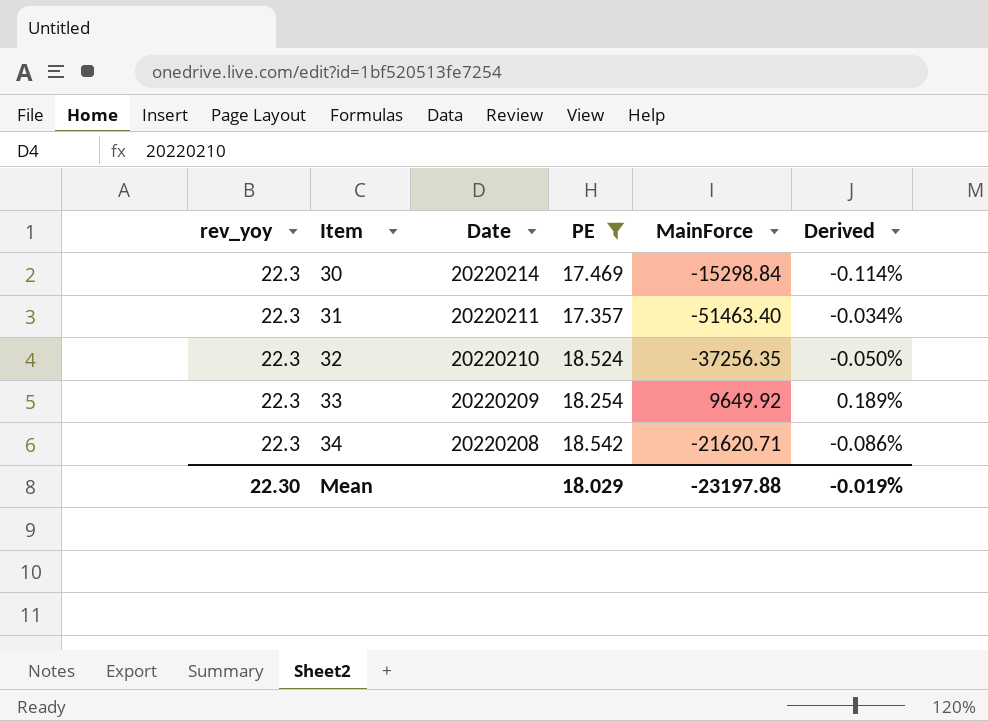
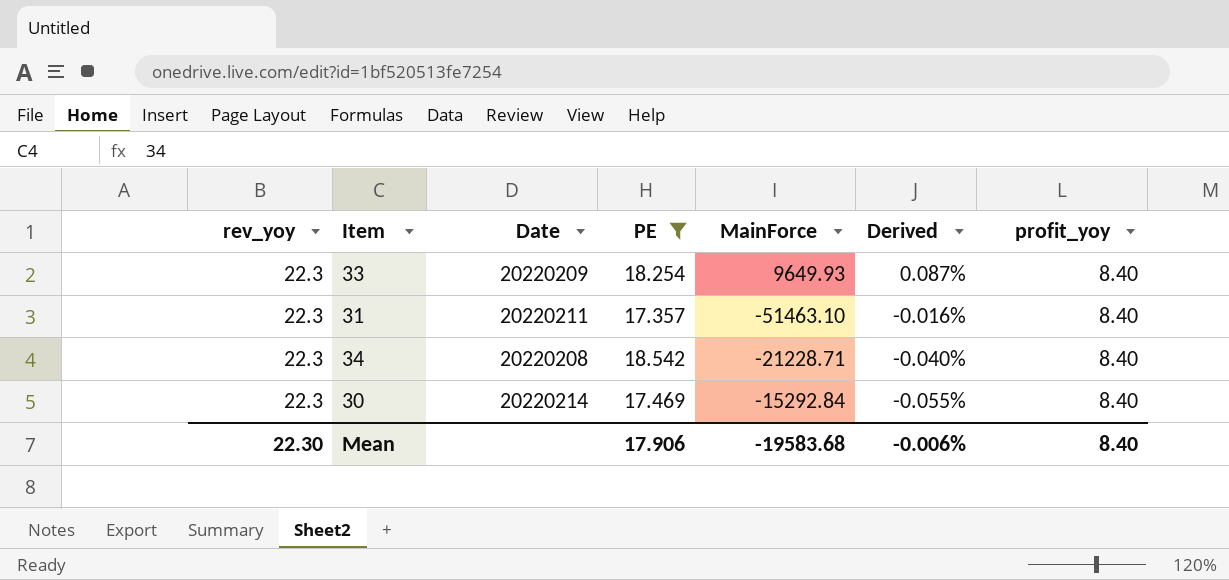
row order: Item ascending -> Derived descending
column Derived | formula: [PE] / [MainForce] -> [profit_yoy] / [MainForce]
column profit_yoy | position: none -> 7
row 32: 22.3 | 20220210 | 18.524 | -37256.35 | -0.050% -> none
33 | MainForce: 9649.92 -> 9649.93
31 | MainForce: -51463.40 -> -51463.10
34 | MainForce: -21620.71 -> -21228.71
30 | MainForce: -15298.84 -> -15292.84
Mean | PE: 18.029 -> 17.906
Mean | MainForce: -23197.88 -> -19583.68
Mean | Derived: -0.019% -> -0.006%

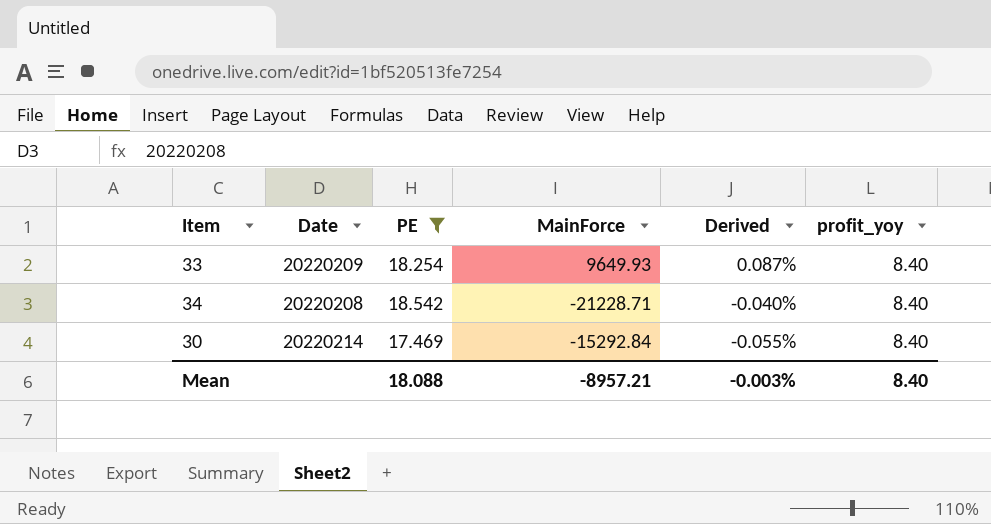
column rev_yoy | position: 1 -> none
row 31: 22.3 | 20220211 | 17.357 | -51463.10 | -0.016% | 8.40 -> none
Mean | PE: 17.906 -> 18.088
Mean | MainForce: -19583.68 -> -8957.21
Mean | Derived: -0.006% -> -0.003%

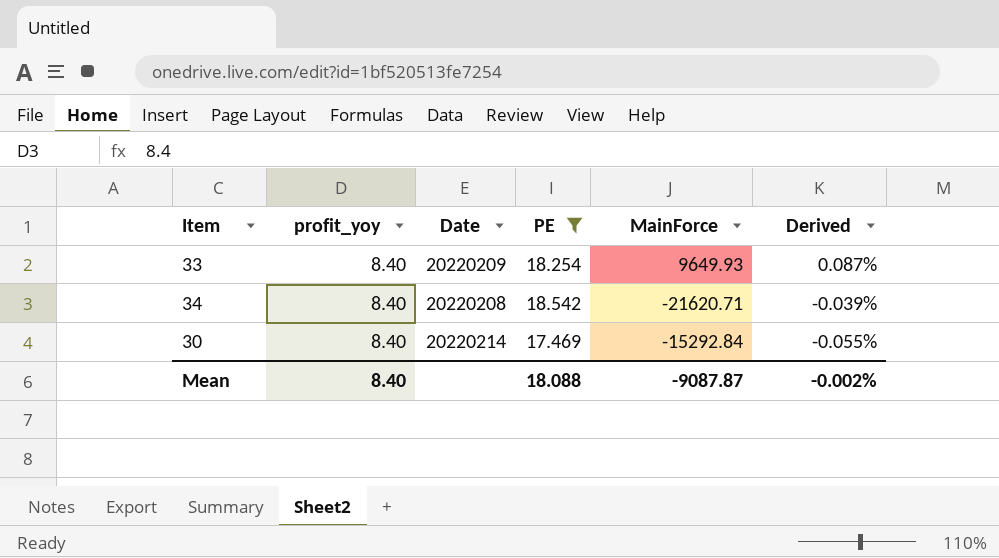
column profit_yoy | position: 6 -> 2
34 | MainForce: -21228.71 -> -21620.71
34 | Derived: -0.040% -> -0.039%
Mean | MainForce: -8957.21 -> -9087.87
Mean | Derived: -0.003% -> -0.002%

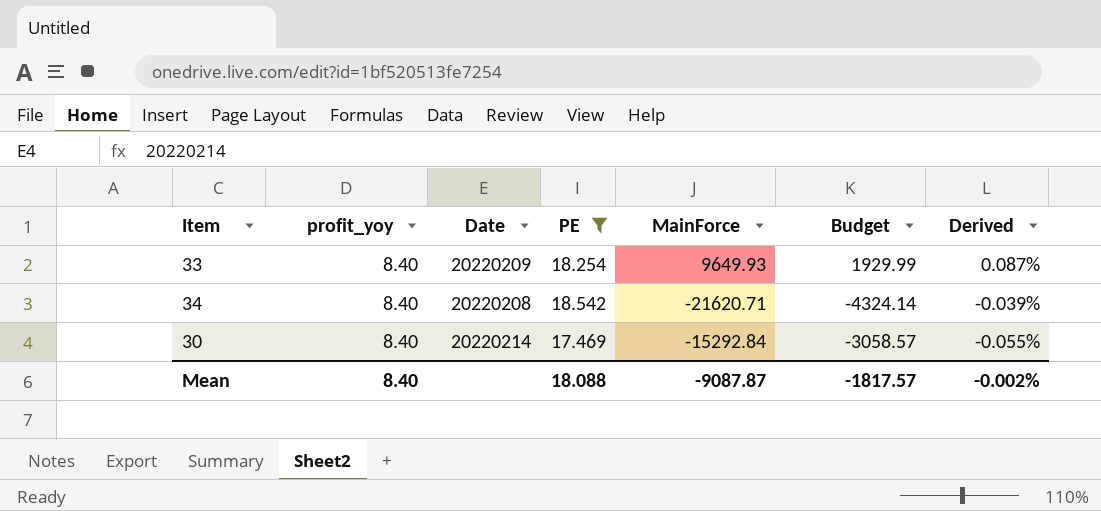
column Budget | formula: none -> [MainForce] * 0.2

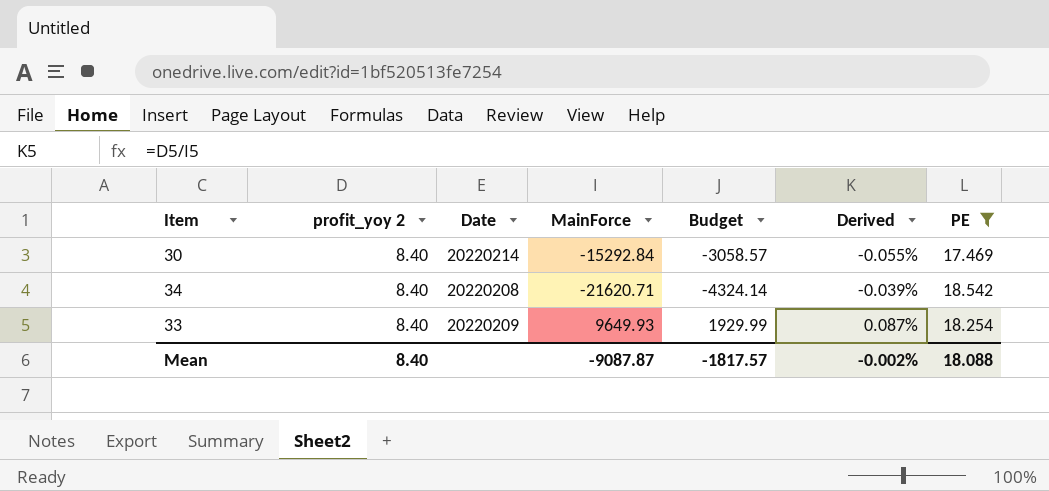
row order: Derived descending -> Derived ascending
column name: profit_yoy -> profit_yoy 2
column PE | position: 4 -> 7

